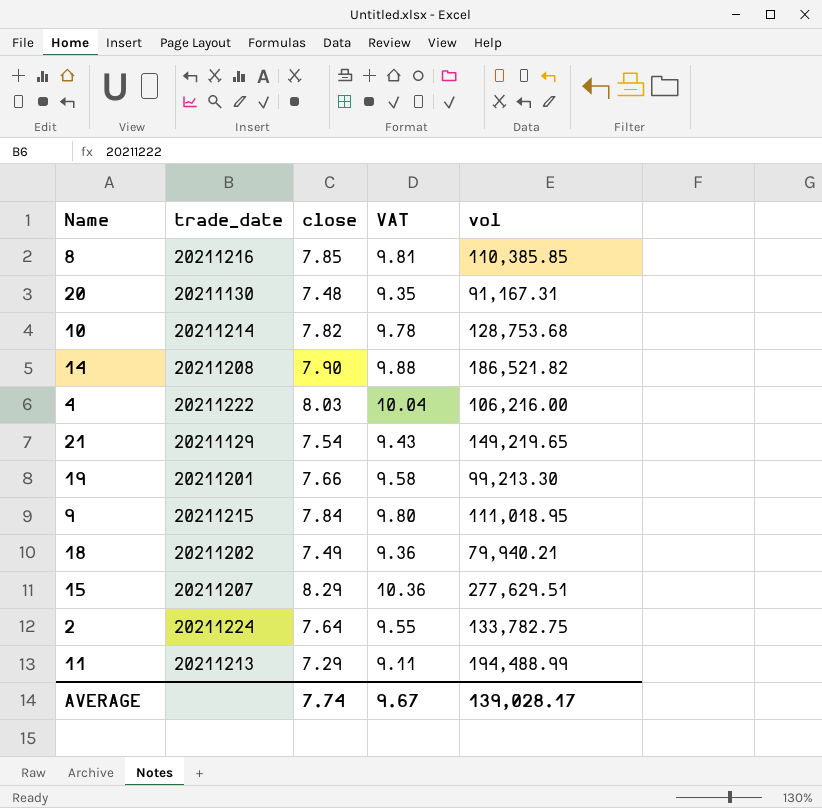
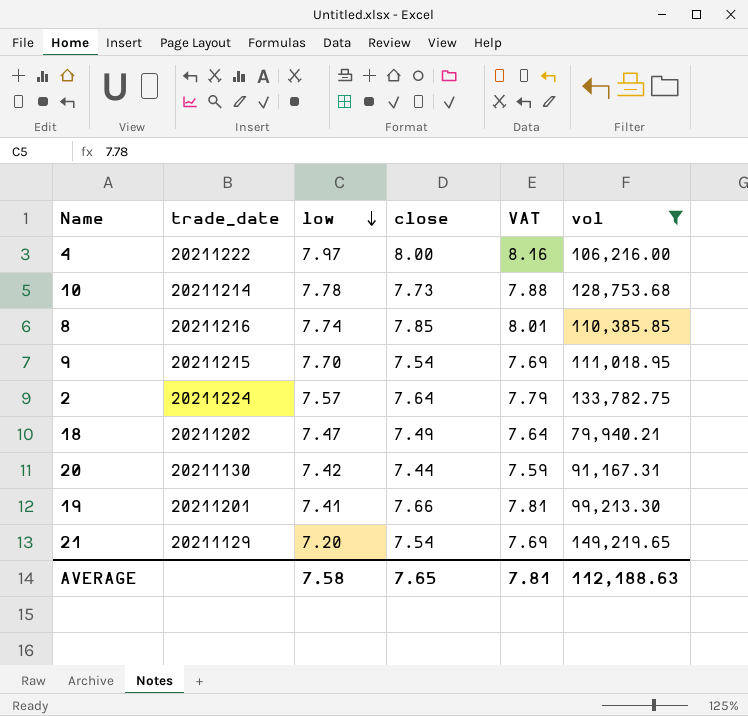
filter: none -> vol <= 149,219.65
row order: none -> low descending
column low | position: none -> 3
column VAT | formula: [close] * 1.25 -> [close] * 1.02
4 | close: 8.03 -> 8.00
10 | close: 7.82 -> 7.73
9 | close: 7.84 -> 7.54
20 | close: 7.48 -> 7.44
AVERAGE | close: 7.74 -> 7.65
AVERAGE | VAT: 9.67 -> 7.81
AVERAGE | vol: 139,028.17 -> 112,188.63

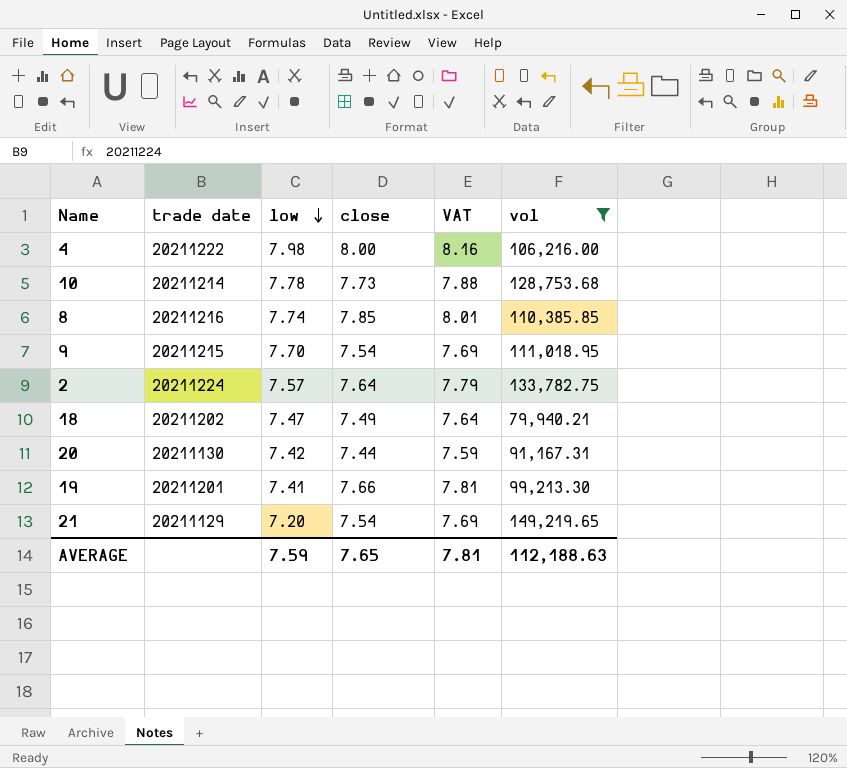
column name: trade_date -> trade date
4 | low: 7.97 -> 7.98
AVERAGE | low: 7.58 -> 7.59

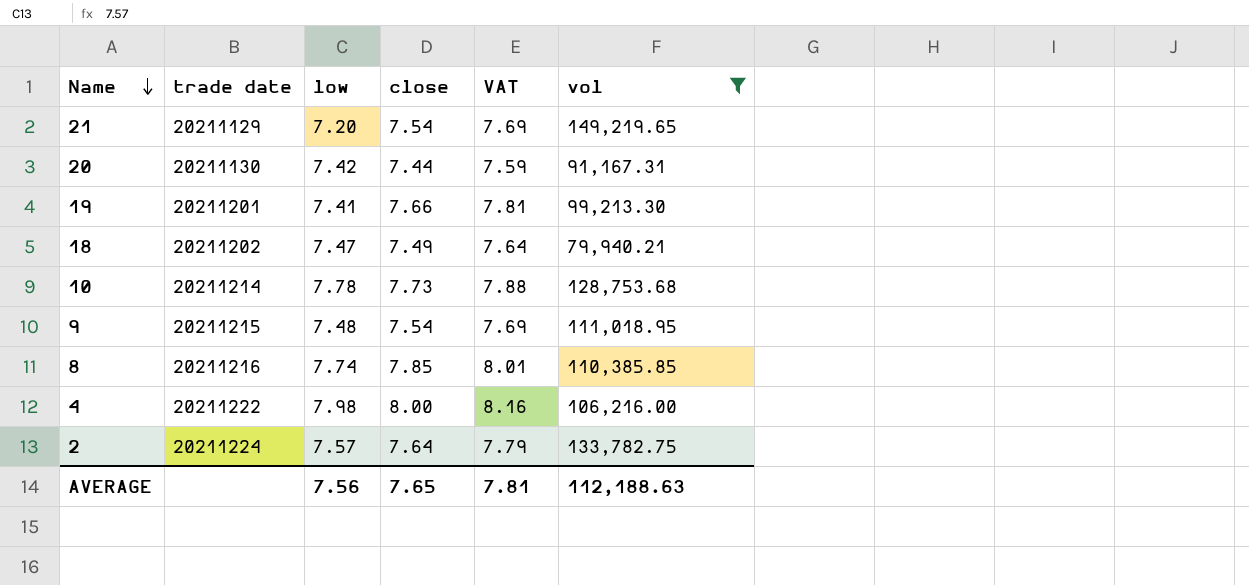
row order: low descending -> Name descending
9 | low: 7.70 -> 7.48
AVERAGE | low: 7.59 -> 7.56

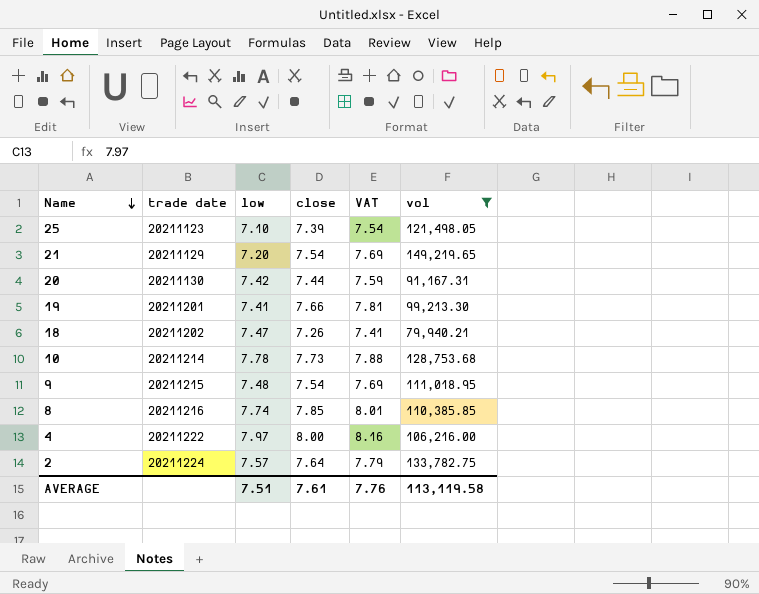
row 25: none -> 20211123 | 7.10 | 7.39 | 7.54 | 121,498.05
18 | close: 7.49 -> 7.26
18 | VAT: 7.64 -> 7.41
4 | low: 7.98 -> 7.97
AVERAGE | low: 7.56 -> 7.51
AVERAGE | close: 7.65 -> 7.61
AVERAGE | VAT: 7.81 -> 7.76
AVERAGE | vol: 112,188.63 -> 113,119.58

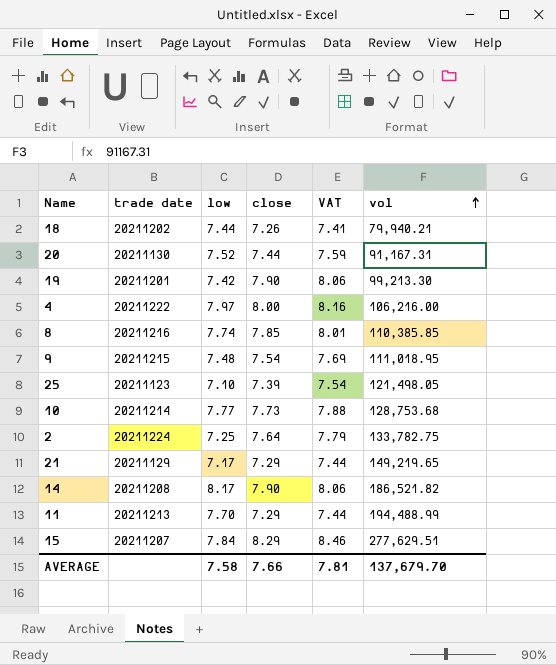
filter: vol <= 149,219.65 -> none
row order: Name descending -> vol ascending
18 | low: 7.47 -> 7.44
20 | low: 7.42 -> 7.52
19 | low: 7.41 -> 7.42
19 | close: 7.66 -> 7.90
19 | VAT: 7.81 -> 8.06
10 | low: 7.78 -> 7.77
2 | low: 7.57 -> 7.25
21 | low: 7.20 -> 7.17
21 | close: 7.54 -> 7.29
21 | VAT: 7.69 -> 7.44
AVERAGE | low: 7.51 -> 7.58
AVERAGE | close: 7.61 -> 7.66
AVERAGE | VAT: 7.76 -> 7.81
AVERAGE | vol: 113,119.58 -> 137,679.70

